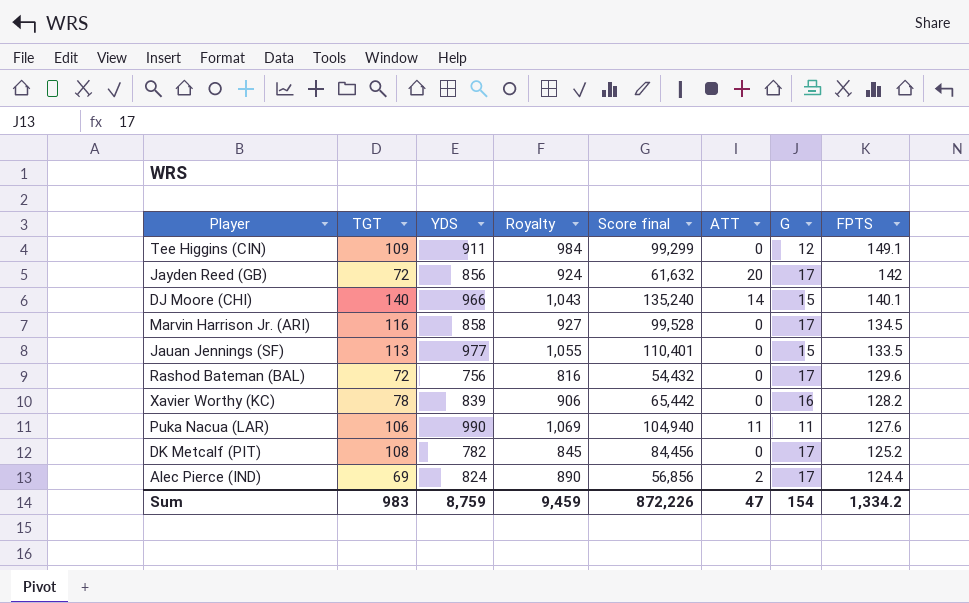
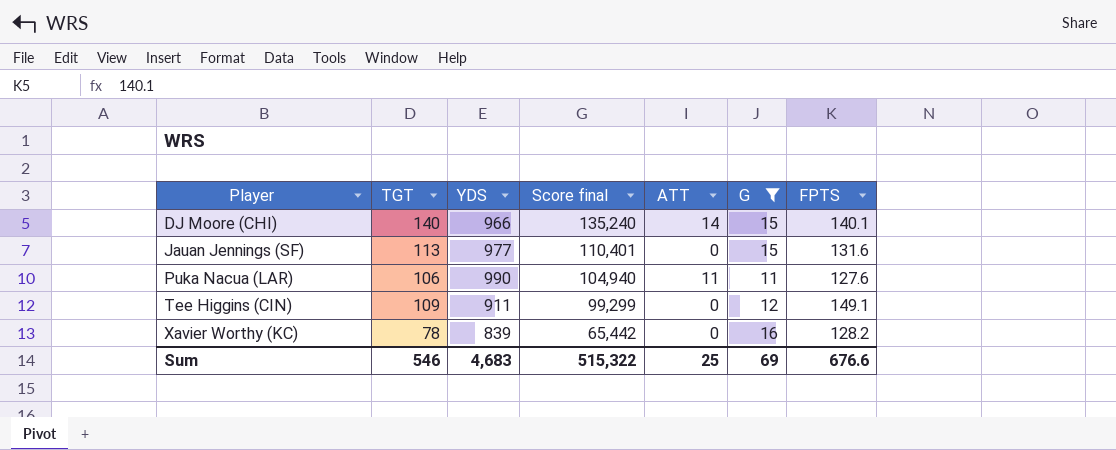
filter: none -> G != 17
row order: FPTS descending -> Player ascending
column Royalty | formula: [YDS] * 1.08 -> none
Jauan Jennings (SF) | FPTS: 133.5 -> 131.6
Sum | TGT: 983 -> 546
Sum | YDS: 8,759 -> 4,683
Sum | Score final: 872,226 -> 515,322
Sum | ATT: 47 -> 25
Sum | G: 154 -> 69
Sum | FPTS: 1,334.2 -> 676.6

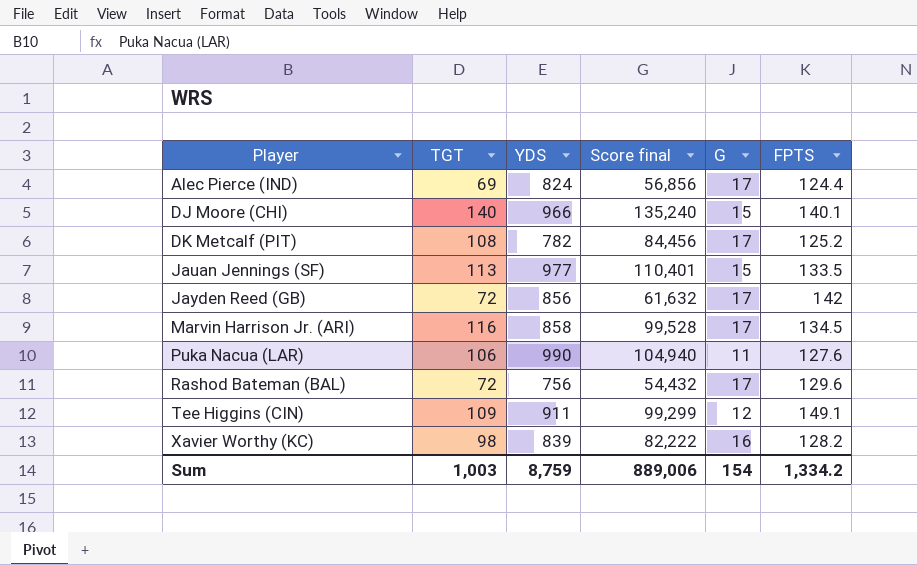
filter: G != 17 -> none
column ATT | position: 5 -> none
Jauan Jennings (SF) | FPTS: 131.6 -> 133.5
Xavier Worthy (KC) | TGT: 78 -> 98
Xavier Worthy (KC) | Score final: 65,442 -> 82,222
Sum | TGT: 546 -> 1,003
Sum | YDS: 4,683 -> 8,759
Sum | Score final: 515,322 -> 889,006
Sum | G: 69 -> 154
Sum | FPTS: 676.6 -> 1,334.2

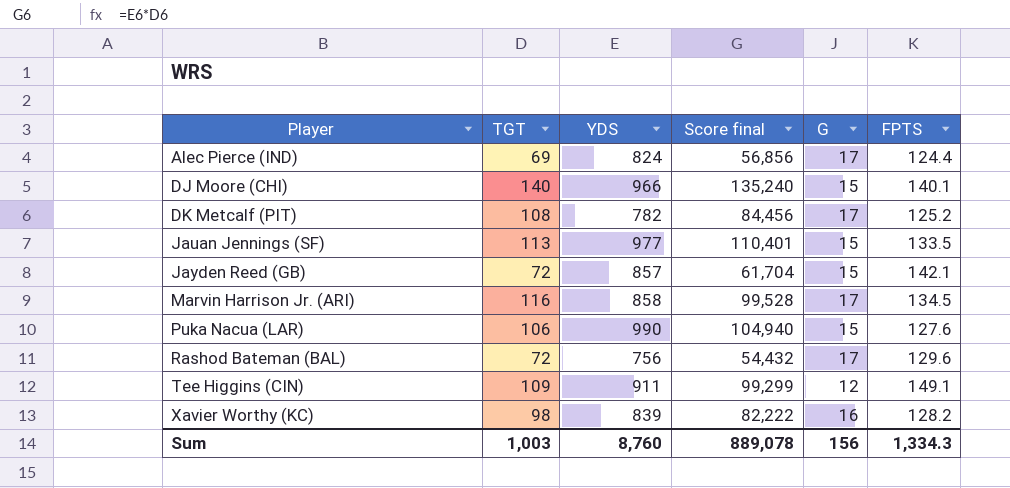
Jayden Reed (GB) | YDS: 856 -> 857
Jayden Reed (GB) | Score final: 61,632 -> 61,704
Jayden Reed (GB) | G: 17 -> 15
Jayden Reed (GB) | FPTS: 142 -> 142.1
Puka Nacua (LAR) | G: 11 -> 15
Sum | YDS: 8,759 -> 8,760
Sum | Score final: 889,006 -> 889,078
Sum | G: 154 -> 156
Sum | FPTS: 1,334.2 -> 1,334.3

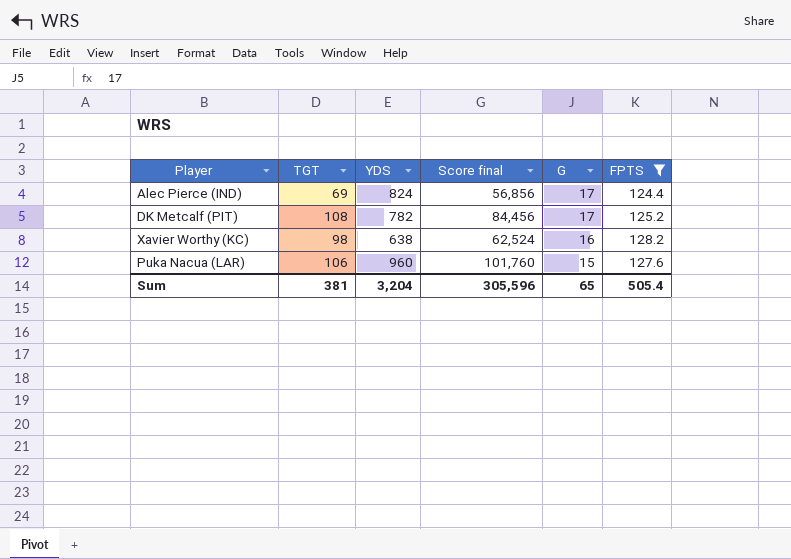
filter: none -> FPTS <= 128.2
row order: Player ascending -> G descending
Xavier Worthy (KC) | YDS: 839 -> 638
Xavier Worthy (KC) | Score final: 82,222 -> 62,524
Puka Nacua (LAR) | YDS: 990 -> 960
Puka Nacua (LAR) | Score final: 104,940 -> 101,760
Sum | TGT: 1,003 -> 381
Sum | YDS: 8,760 -> 3,204
Sum | Score final: 889,078 -> 305,596
Sum | G: 156 -> 65
Sum | FPTS: 1,334.3 -> 505.4

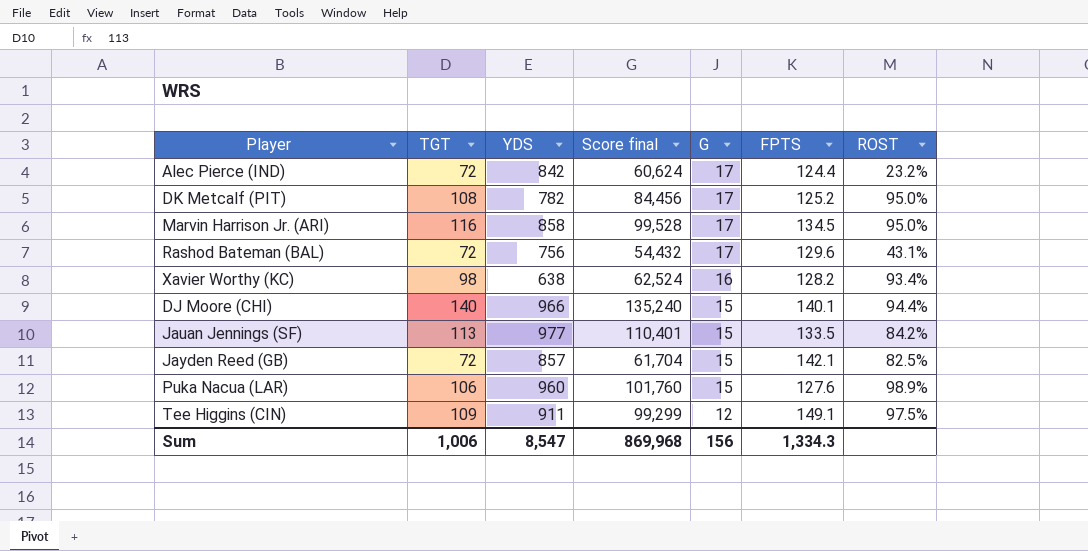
filter: FPTS <= 128.2 -> none
column ROST | position: none -> 7
Alec Pierce (IND) | TGT: 69 -> 72
Alec Pierce (IND) | YDS: 824 -> 842
Alec Pierce (IND) | Score final: 56,856 -> 60,624
Sum | TGT: 381 -> 1,006
Sum | YDS: 3,204 -> 8,547
Sum | Score final: 305,596 -> 869,968
Sum | G: 65 -> 156
Sum | FPTS: 505.4 -> 1,334.3

